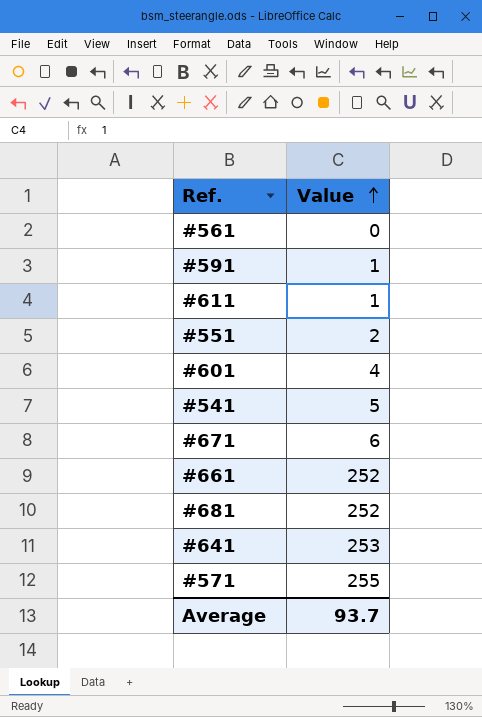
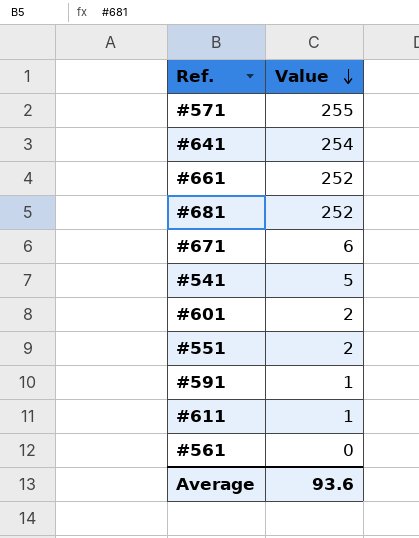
row order: Value ascending -> Value descending
#641 | Value: 253 -> 254
#601 | Value: 4 -> 2
Average | Value: 93.7 -> 93.6

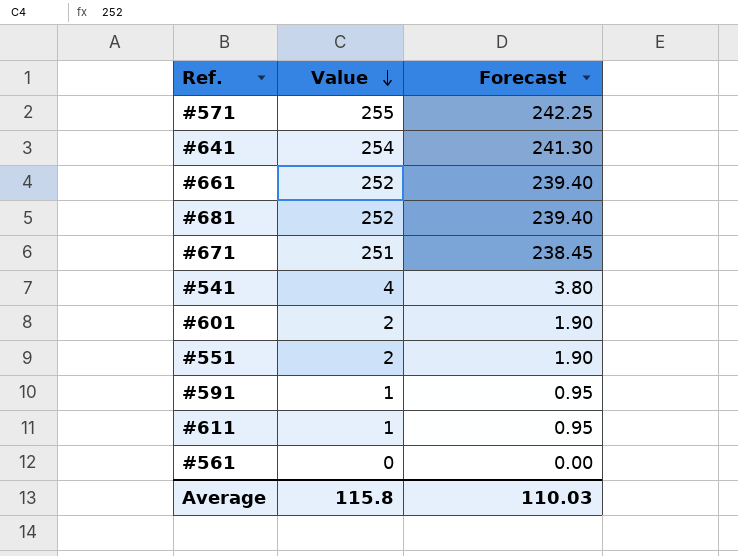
column Forecast | formula: none -> [Value] * 0.95
#671 | Value: 6 -> 251
#541 | Value: 5 -> 4
Average | Value: 93.6 -> 115.8

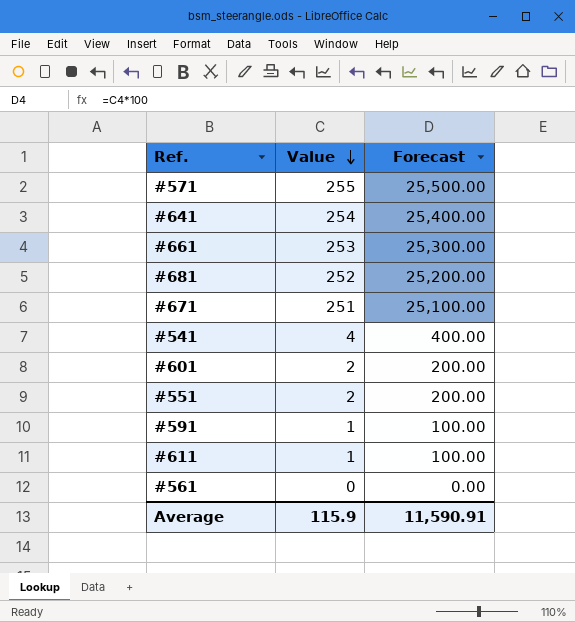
column Forecast | formula: [Value] * 0.95 -> [Value] * 100
#661 | Value: 252 -> 253
Average | Value: 115.8 -> 115.9
Average | Forecast: 110.03 -> 11,590.91

